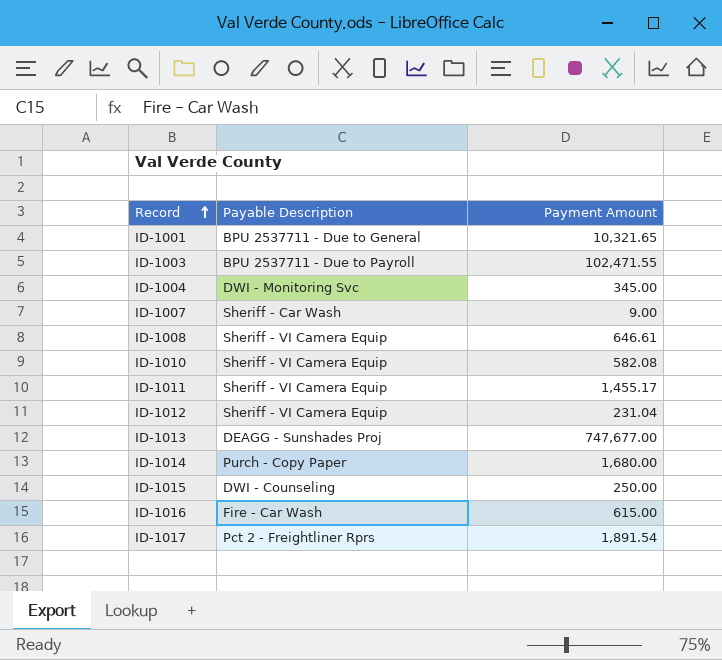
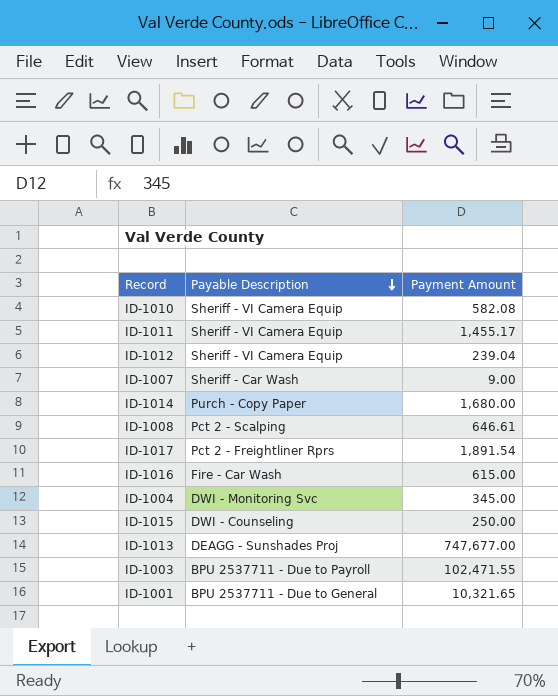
row order: Record ascending -> Payable Description descending
ID-1012 | Payment Amount: 231.04 -> 239.04
ID-1008 | Payable Description: Sheriff - VI Camera Equip -> Pct 2 - Scalping

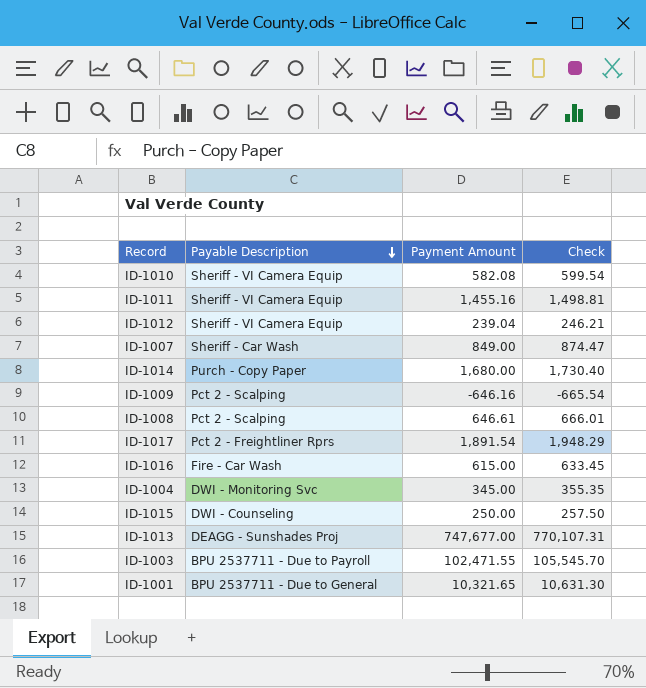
column Check | formula: none -> [Payment Amount] * 1.03
ID-1011 | Payment Amount: 1,455.17 -> 1,455.16
ID-1007 | Payment Amount: 9.00 -> 849.00
row ID-1009: none -> Pct 2 - Scalping | -646.16 | -665.54

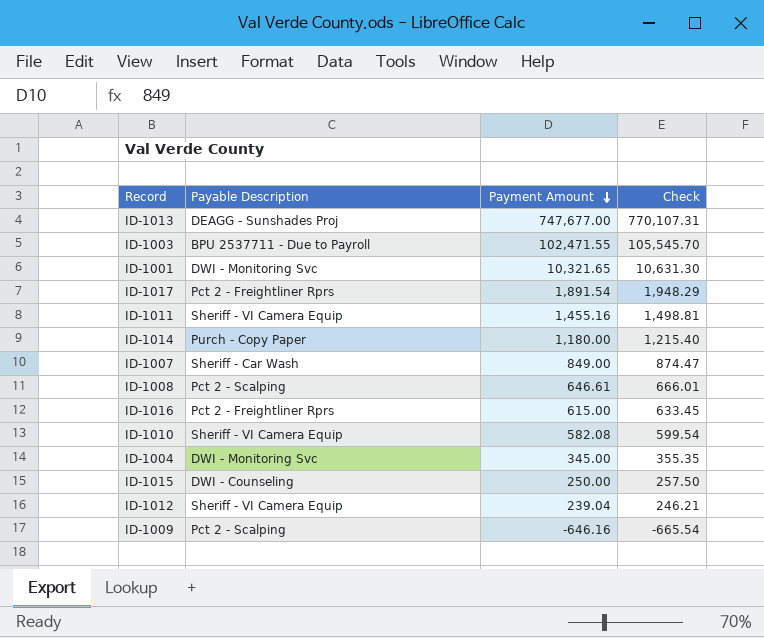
row order: Payable Description descending -> Payment Amount descending
ID-1001 | Payable Description: BPU 2537711 - Due to General -> DWI - Monitoring Svc
ID-1014 | Payment Amount: 1,680.00 -> 1,180.00
ID-1014 | Check: 1,730.40 -> 1,215.40
ID-1016 | Payable Description: Fire - Car Wash -> Pct 2 - Freightliner Rprs

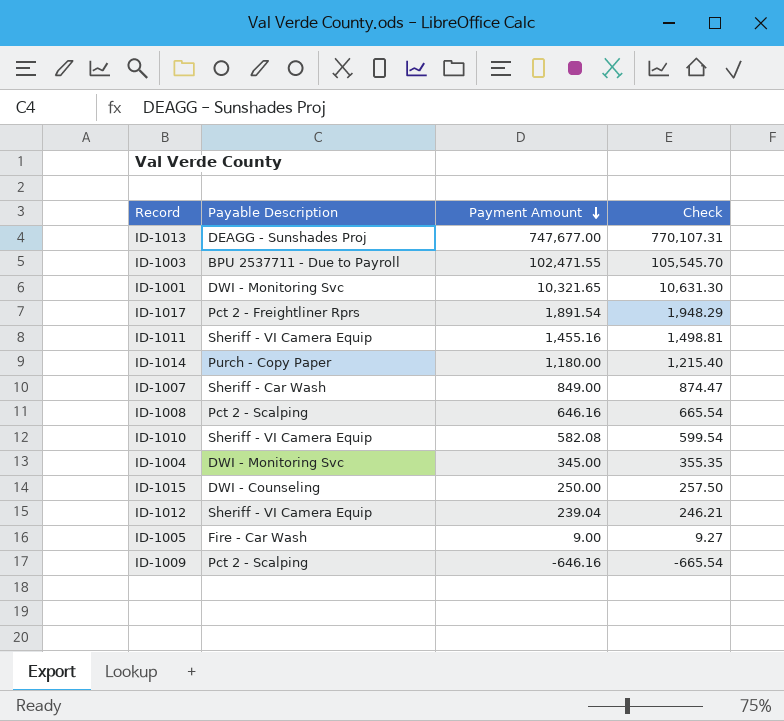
row ID-1016: Pct 2 - Freightliner Rprs | 615.00 | 633.45 -> none
ID-1008 | Payment Amount: 646.61 -> 646.16
ID-1008 | Check: 666.01 -> 665.54
row ID-1005: none -> Fire - Car Wash | 9.00 | 9.27

